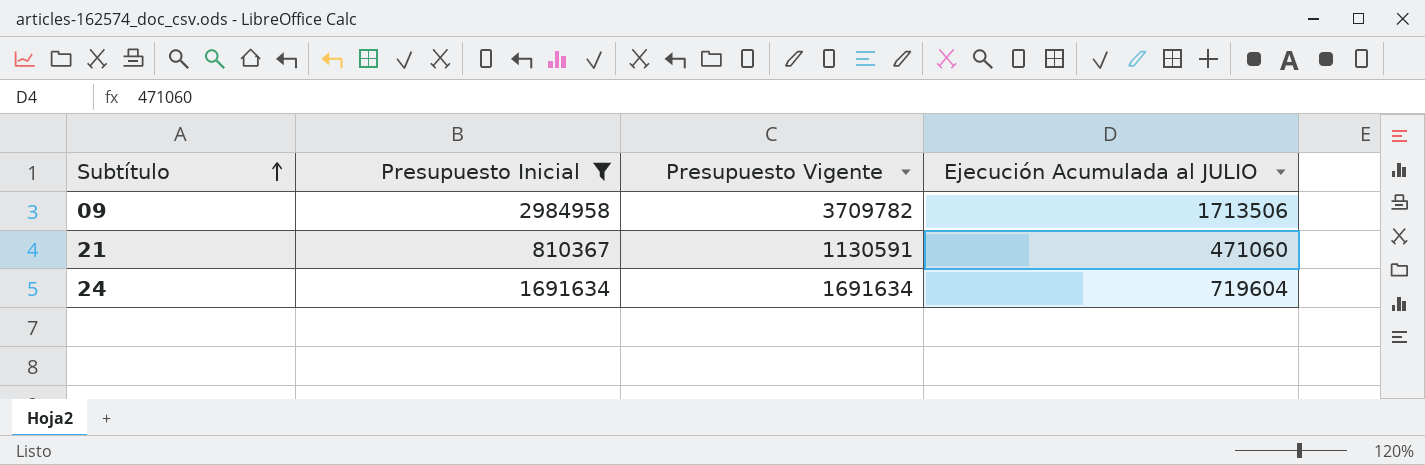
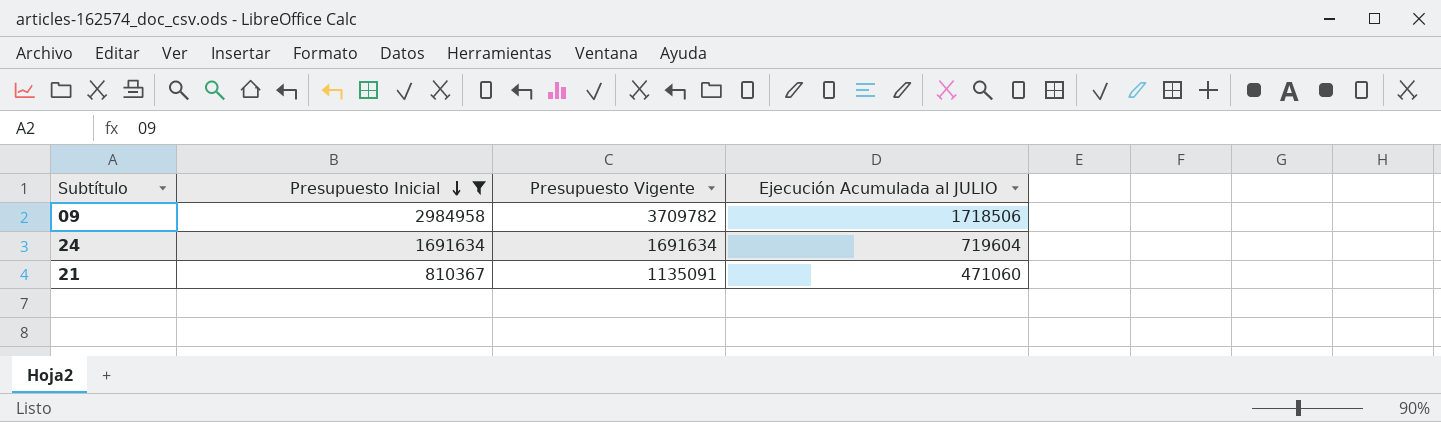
row order: Subtítulo ascending -> Presupuesto Inicial descending
09 | Ejecución Acumulada al JULIO: 1713506 -> 1718506
21 | Presupuesto Vigente: 1130591 -> 1135091

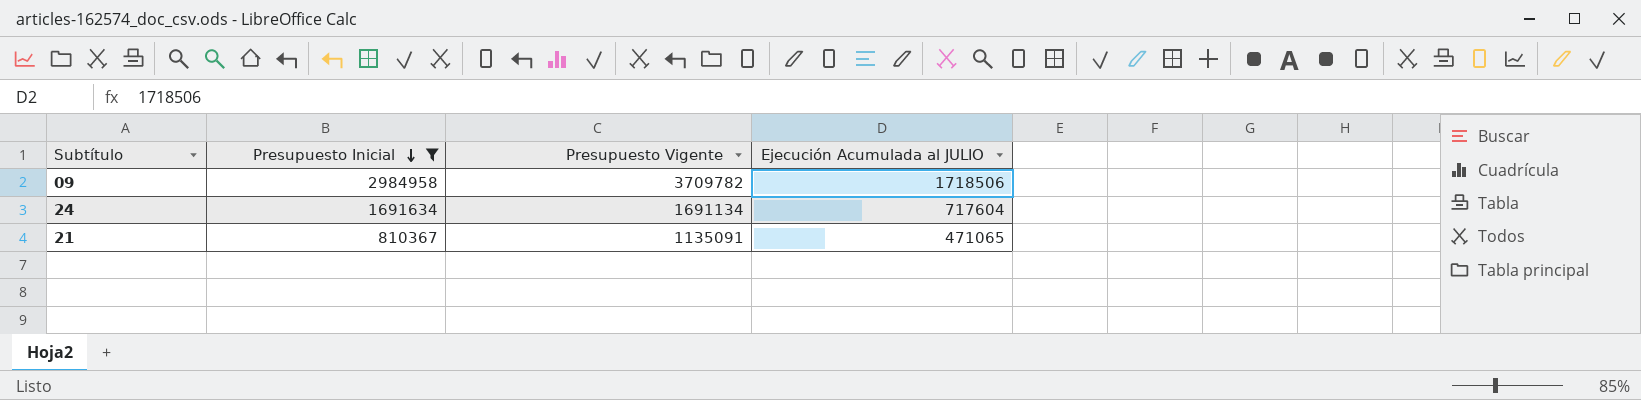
24 | Presupuesto Vigente: 1691634 -> 1691134
24 | Ejecución Acumulada al JULIO: 719604 -> 717604
21 | Ejecución Acumulada al JULIO: 471060 -> 471065

